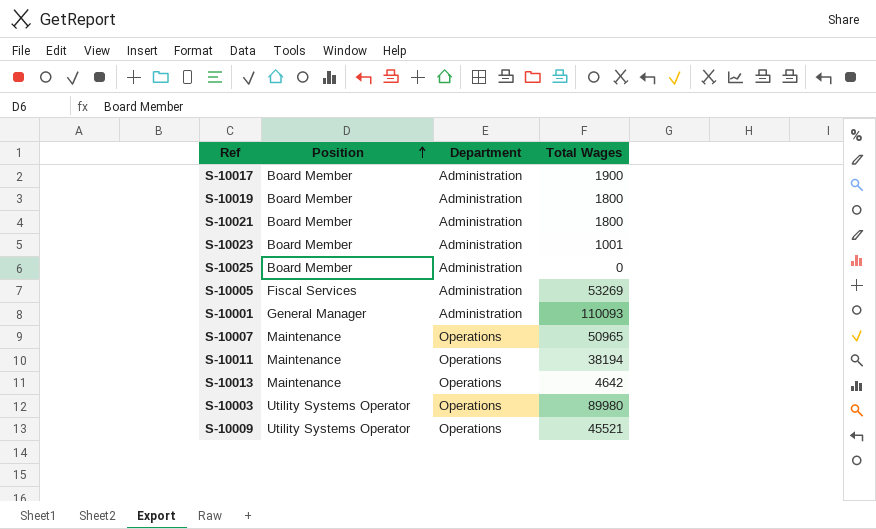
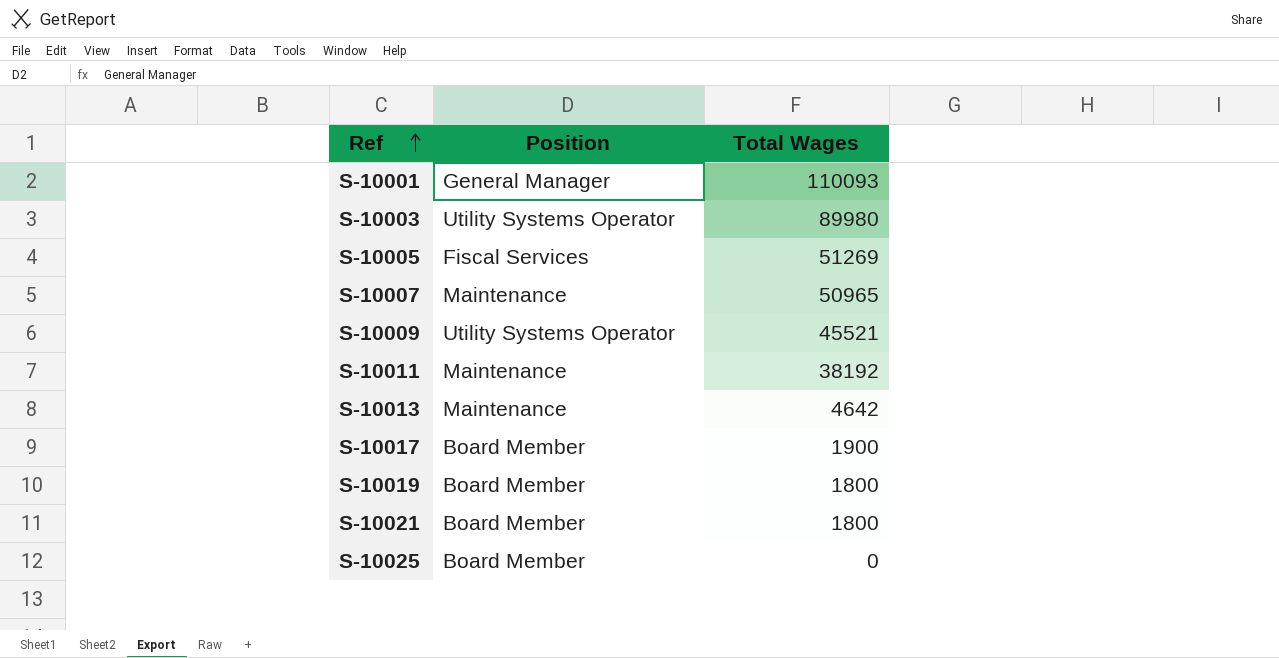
row order: Position ascending -> Ref ascending
column Department | position: 3 -> none
row S-10023: Board Member | Administration | 1001 -> none
S-10005 | Total Wages: 53269 -> 51269
S-10011 | Total Wages: 38194 -> 38192

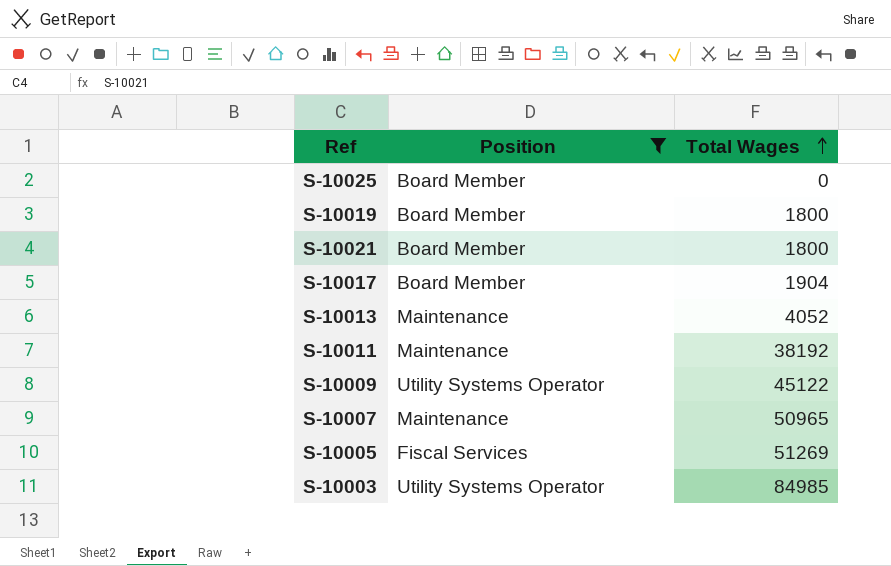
filter: none -> Position != General Manager
row order: Ref ascending -> Total Wages ascending
S-10017 | Total Wages: 1900 -> 1904
S-10013 | Total Wages: 4642 -> 4052
S-10009 | Total Wages: 45521 -> 45122
S-10003 | Total Wages: 89980 -> 84985

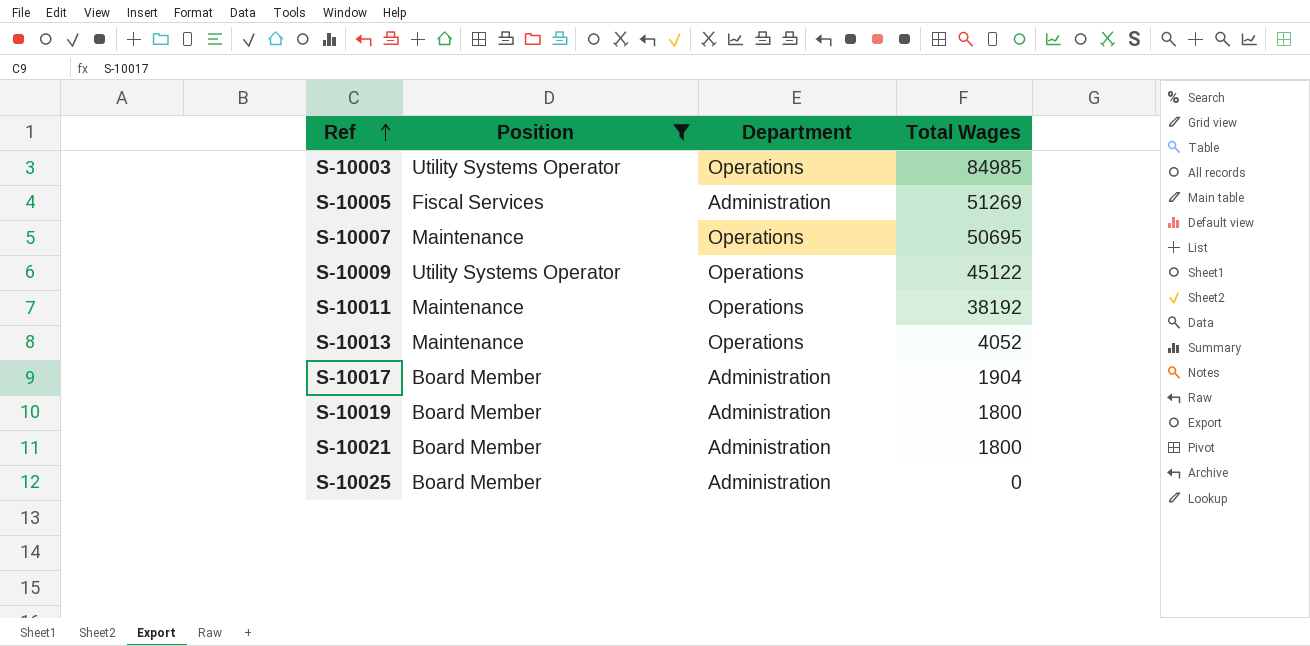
row order: Total Wages ascending -> Ref ascending
column Department | position: none -> 3
S-10007 | Total Wages: 50965 -> 50695

